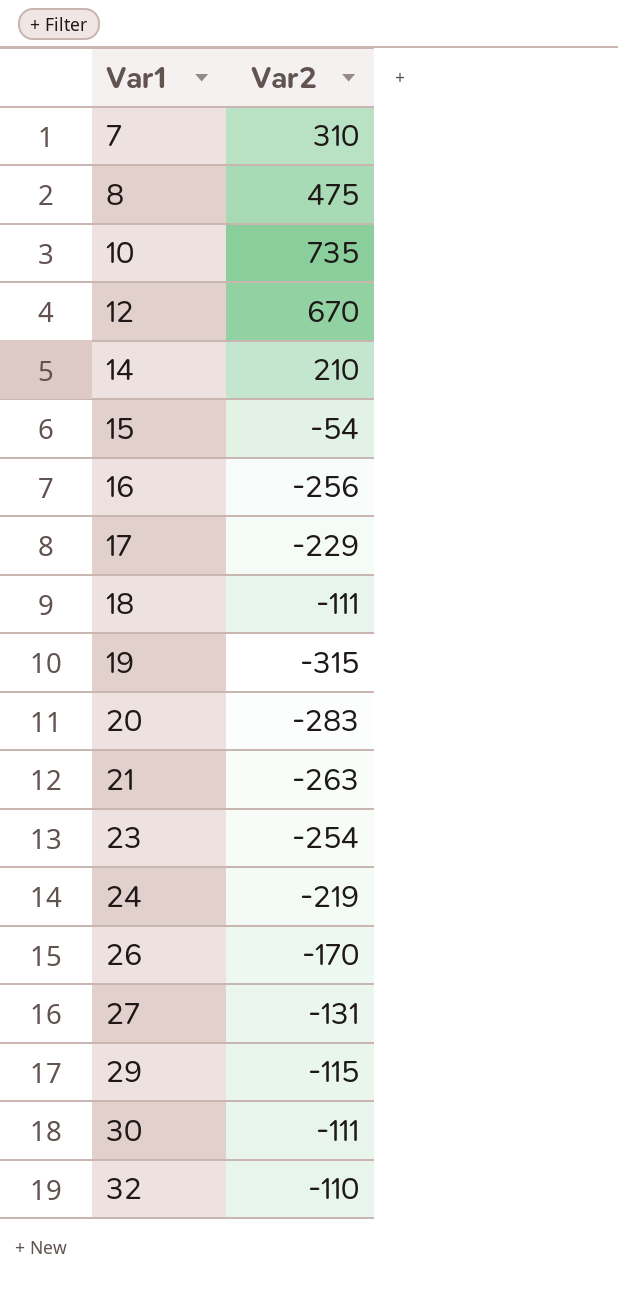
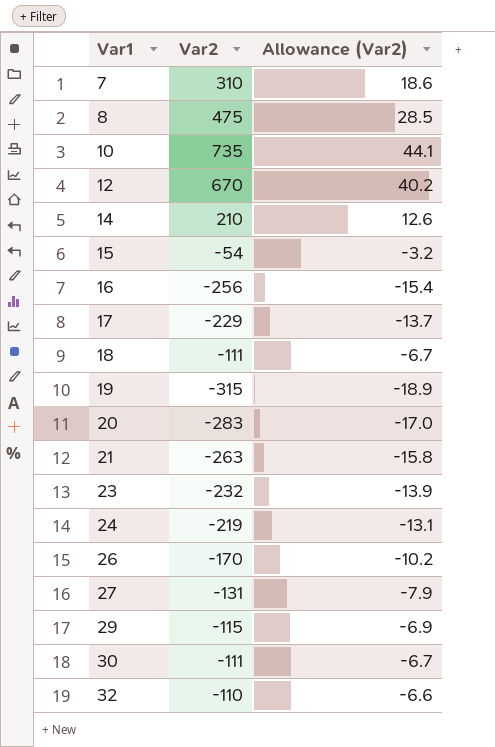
column Allowance (Var2) | formula: none -> [Var2] * 0.06
23 | Var2: -254 -> -232

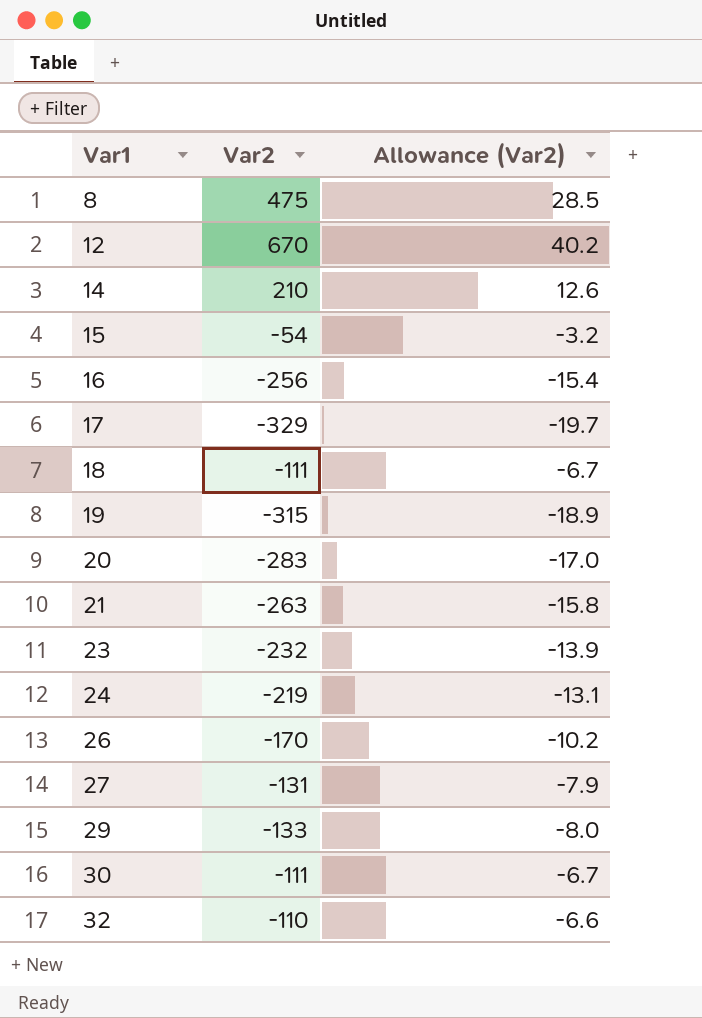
row 7: 310 | 18.6 -> none
row 10: 735 | 44.1 -> none
17 | Var2: -229 -> -329
17 | Allowance (Var2): -13.7 -> -19.7
29 | Var2: -115 -> -133
29 | Allowance (Var2): -6.9 -> -8.0

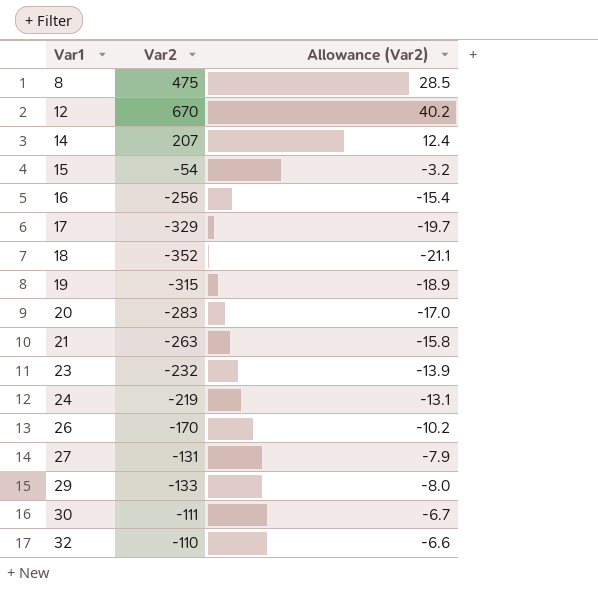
14 | Var2: 210 -> 207
14 | Allowance (Var2): 12.6 -> 12.4
18 | Var2: -111 -> -352
18 | Allowance (Var2): -6.7 -> -21.1

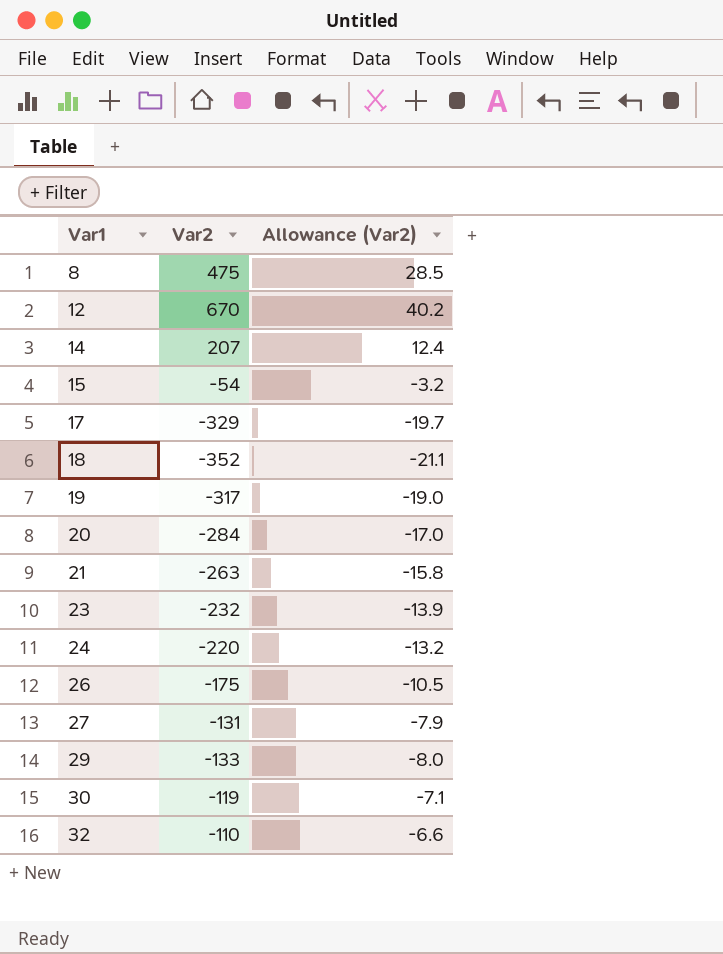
row 16: -256 | -15.4 -> none
19 | Var2: -315 -> -317
19 | Allowance (Var2): -18.9 -> -19.0
20 | Var2: -283 -> -284
24 | Var2: -219 -> -220
24 | Allowance (Var2): -13.1 -> -13.2
26 | Var2: -170 -> -175
26 | Allowance (Var2): -10.2 -> -10.5
30 | Var2: -111 -> -119
30 | Allowance (Var2): -6.7 -> -7.1

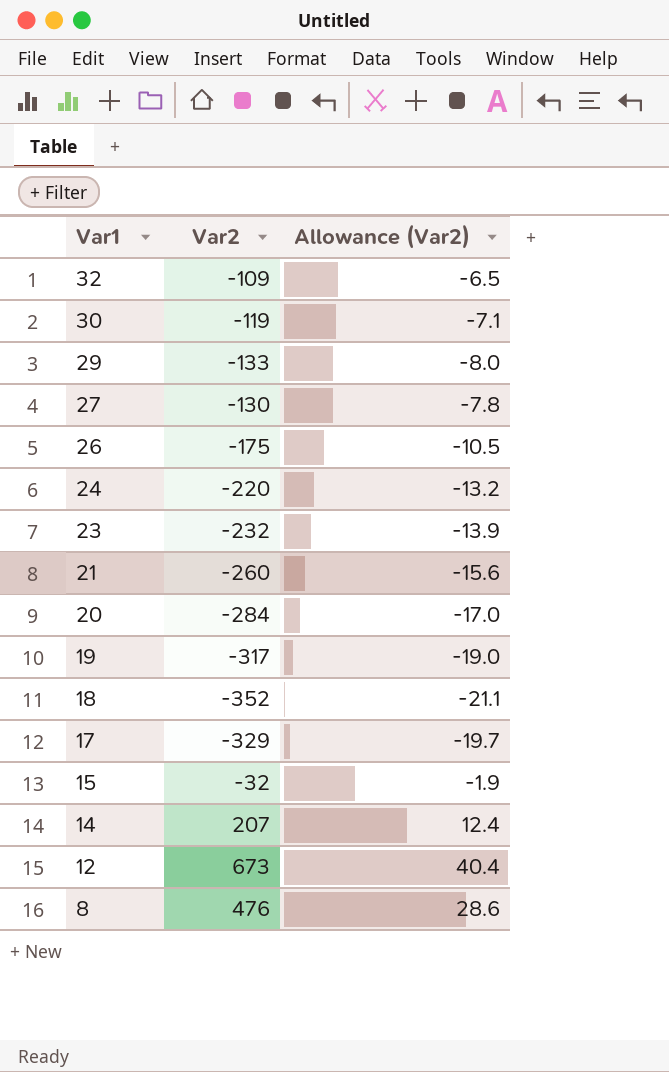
row order: Var1 ascending -> Var1 descending
32 | Var2: -110 -> -109
32 | Allowance (Var2): -6.6 -> -6.5
27 | Var2: -131 -> -130
27 | Allowance (Var2): -7.9 -> -7.8
21 | Var2: -263 -> -260
21 | Allowance (Var2): -15.8 -> -15.6
15 | Var2: -54 -> -32
15 | Allowance (Var2): -3.2 -> -1.9
12 | Var2: 670 -> 673
12 | Allowance (Var2): 40.2 -> 40.4
8 | Var2: 475 -> 476
8 | Allowance (Var2): 28.5 -> 28.6

